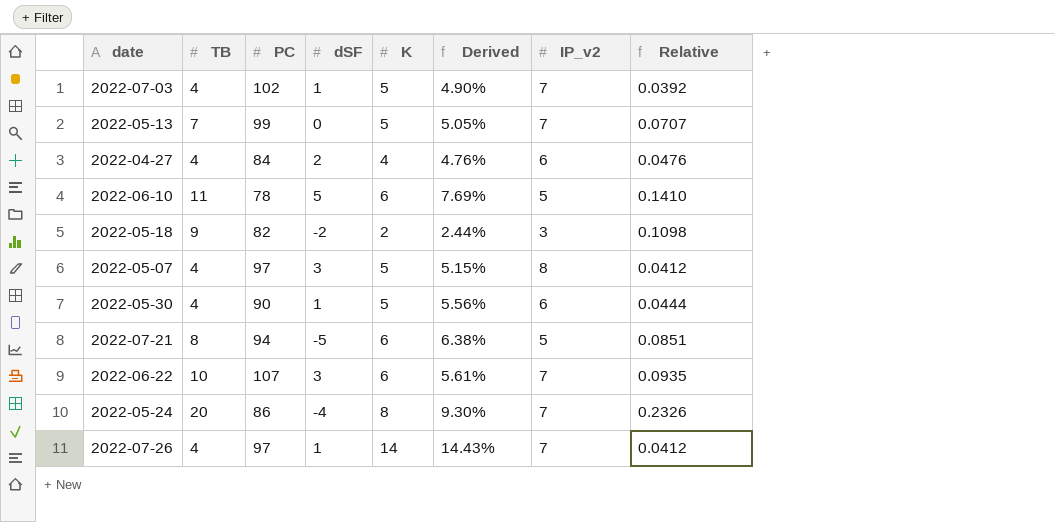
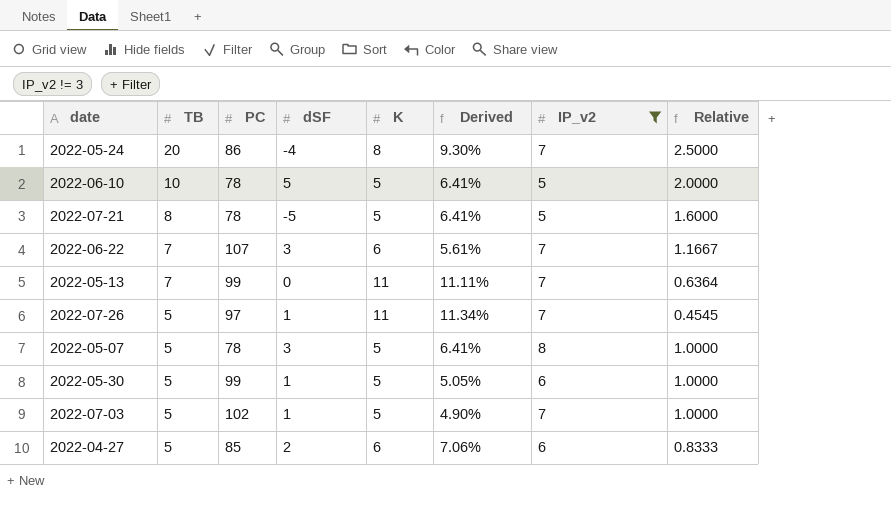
filter: none -> IP_v2 != 3
row order: none -> TB descending
column Relative | formula: [TB] / [PC] -> [TB] / [K]
2022-06-10 | TB: 11 -> 10
2022-06-10 | K: 6 -> 5
2022-06-10 | Derived: 7.69% -> 6.41%
2022-07-21 | PC: 94 -> 78
2022-07-21 | K: 6 -> 5
2022-07-21 | Derived: 6.38% -> 6.41%
2022-06-22 | TB: 10 -> 7
2022-05-13 | K: 5 -> 11
2022-05-13 | Derived: 5.05% -> 11.11%
2022-07-26 | TB: 4 -> 5
2022-07-26 | K: 14 -> 11
2022-07-26 | Derived: 14.43% -> 11.34%
2022-05-07 | TB: 4 -> 5
2022-05-07 | PC: 97 -> 78
2022-05-07 | Derived: 5.15% -> 6.41%
2022-05-30 | TB: 4 -> 5
2022-05-30 | PC: 90 -> 99
2022-05-30 | Derived: 5.56% -> 5.05%
2022-07-03 | TB: 4 -> 5
2022-04-27 | TB: 4 -> 5
2022-04-27 | PC: 84 -> 85
2022-04-27 | K: 4 -> 6
2022-04-27 | Derived: 4.76% -> 7.06%

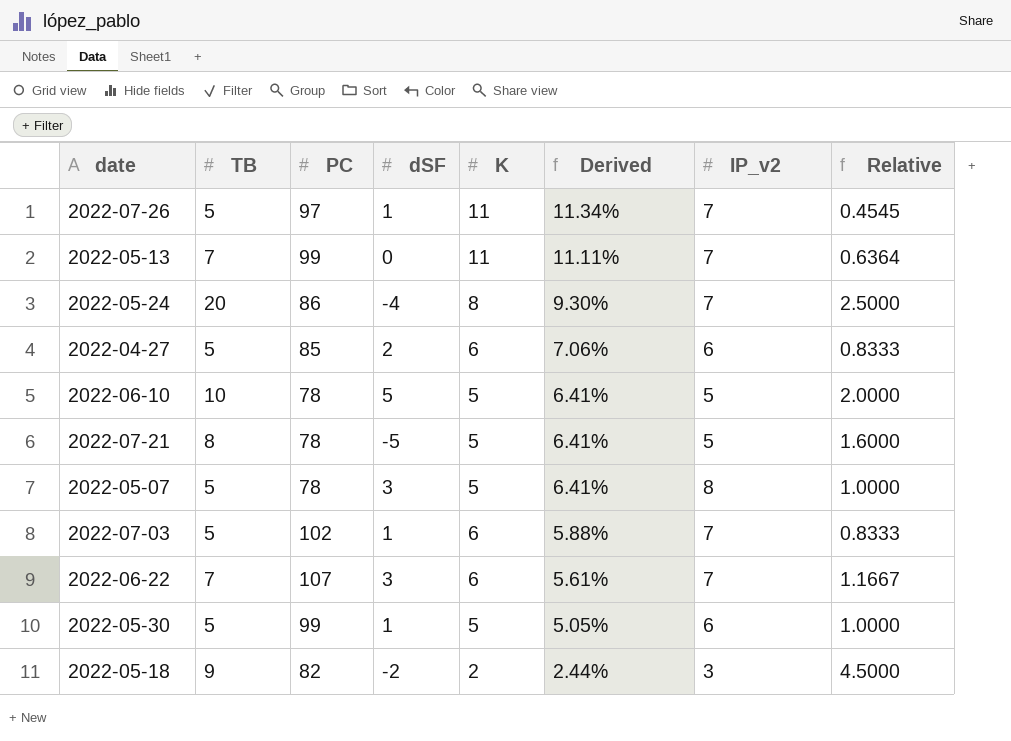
filter: IP_v2 != 3 -> none
row order: TB descending -> Derived descending
2022-07-03 | K: 5 -> 6
2022-07-03 | Derived: 4.90% -> 5.88%
2022-07-03 | Relative: 1.0000 -> 0.8333

